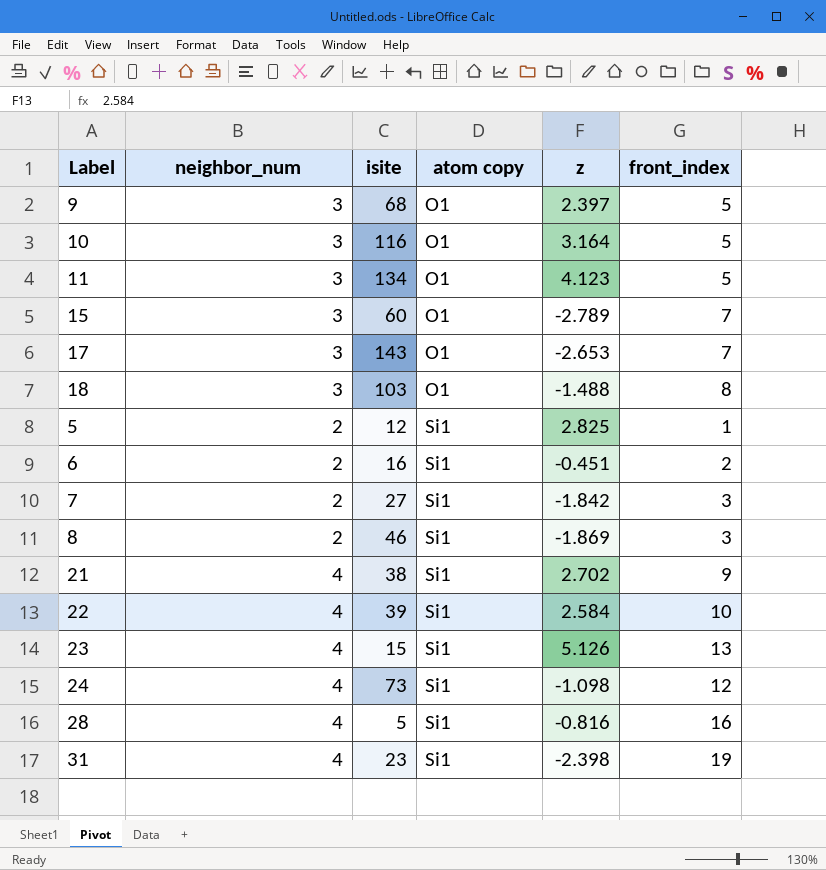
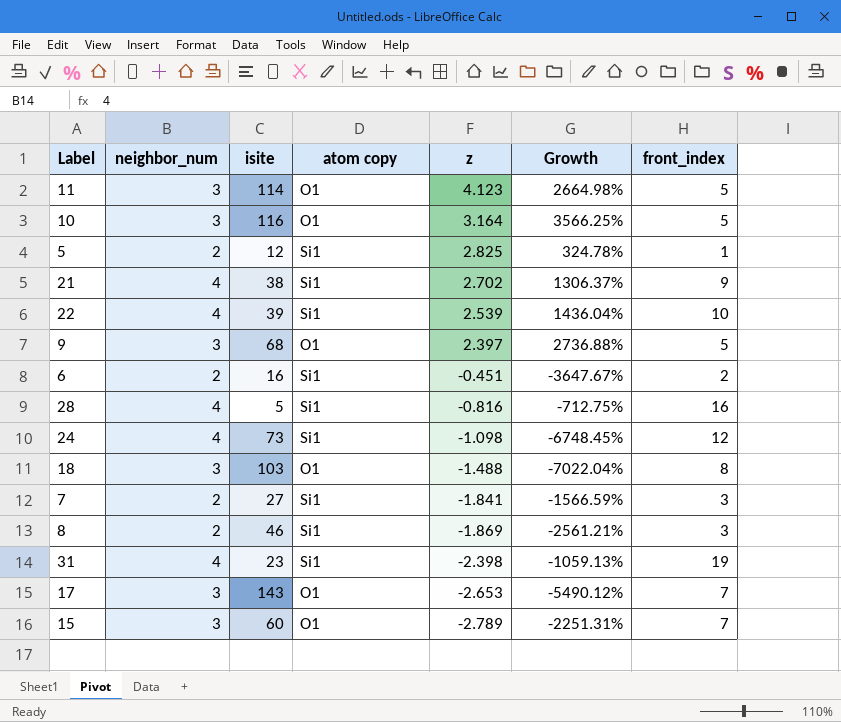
row order: atom copy ascending -> z descending
column Growth | formula: none -> ([isite] - [z]) / [z]
row 23: 4 | 15 | Si1 | 5.126 | 13 -> none
11 | isite: 134 -> 114
22 | z: 2.584 -> 2.539
7 | z: -1.842 -> -1.841

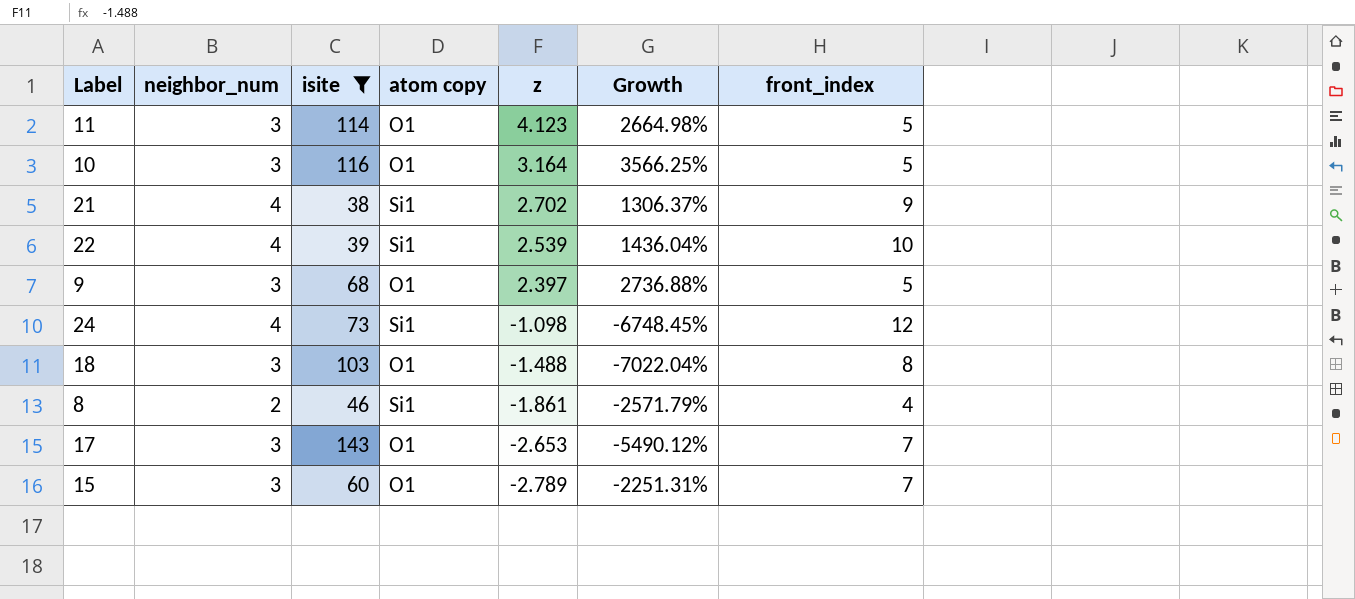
filter: none -> isite >= 38
8 | z: -1.869 -> -1.861
8 | Growth: -2561.21% -> -2571.79%
8 | front_index: 3 -> 4

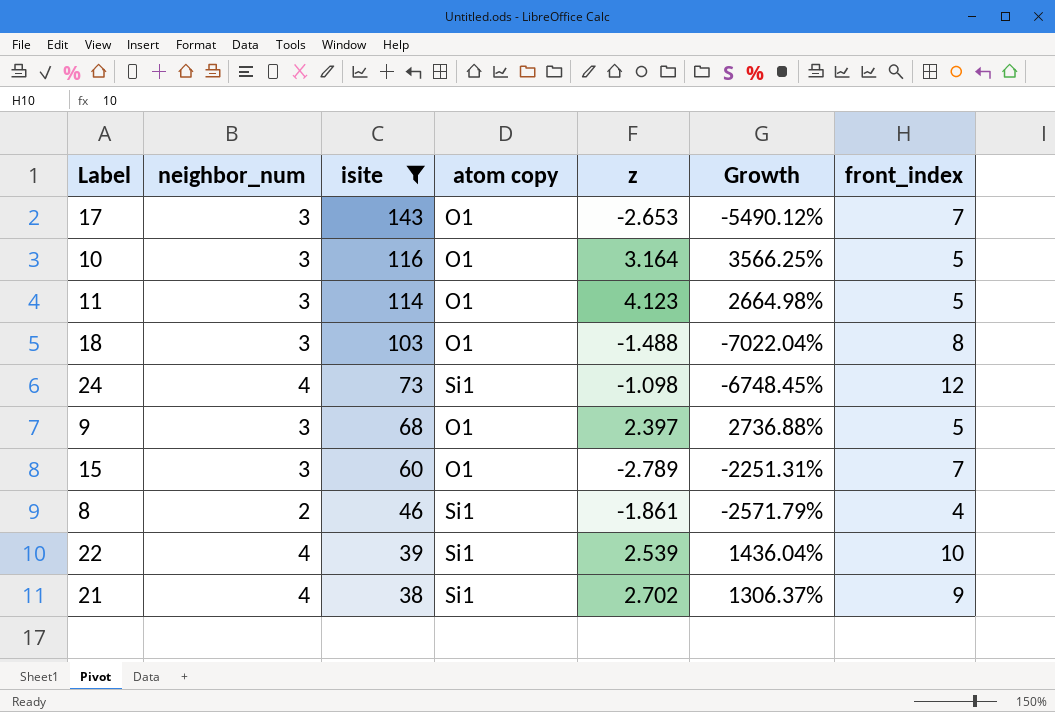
row order: z descending -> isite descending

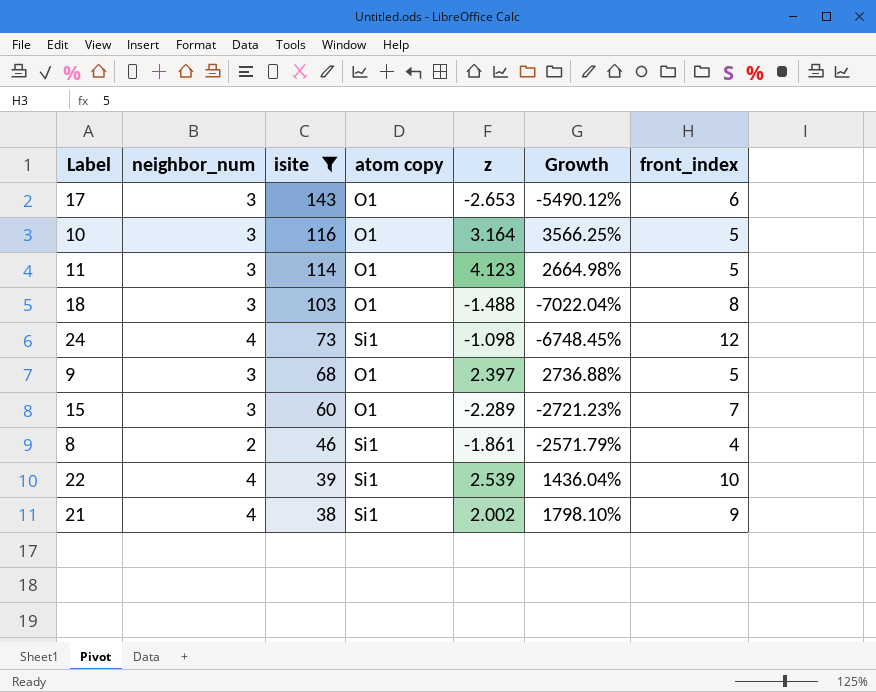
17 | front_index: 7 -> 6
15 | z: -2.789 -> -2.289
15 | Growth: -2251.31% -> -2721.23%
21 | z: 2.702 -> 2.002
21 | Growth: 1306.37% -> 1798.10%

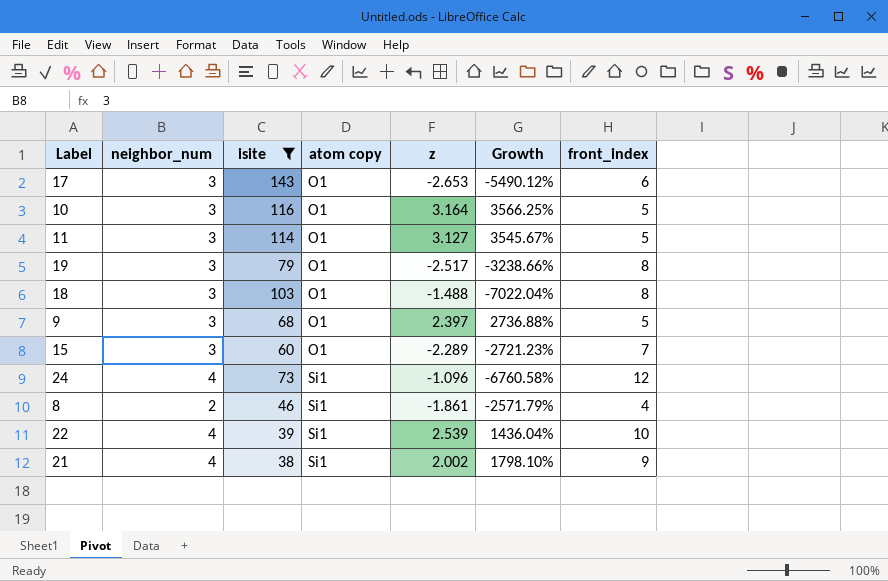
row order: isite descending -> atom copy ascending
11 | z: 4.123 -> 3.127
11 | Growth: 2664.98% -> 3545.67%
row 19: none -> 3 | 79 | O1 | -2.517 | -3238.66% | 8
24 | z: -1.098 -> -1.096
24 | Growth: -6748.45% -> -6760.58%

